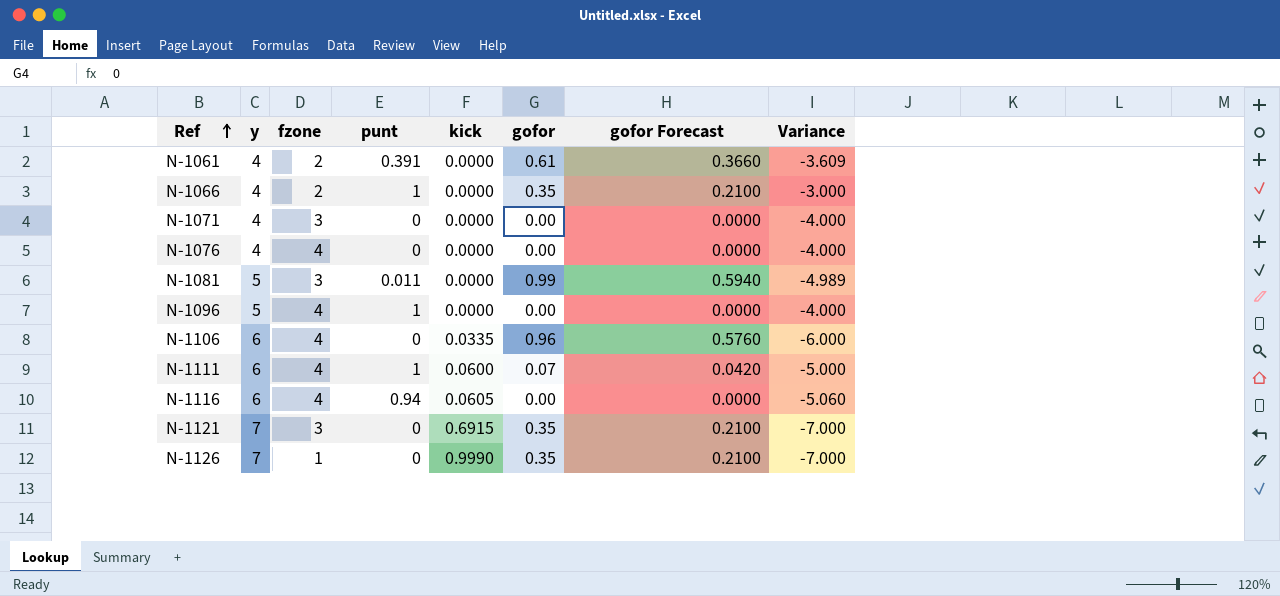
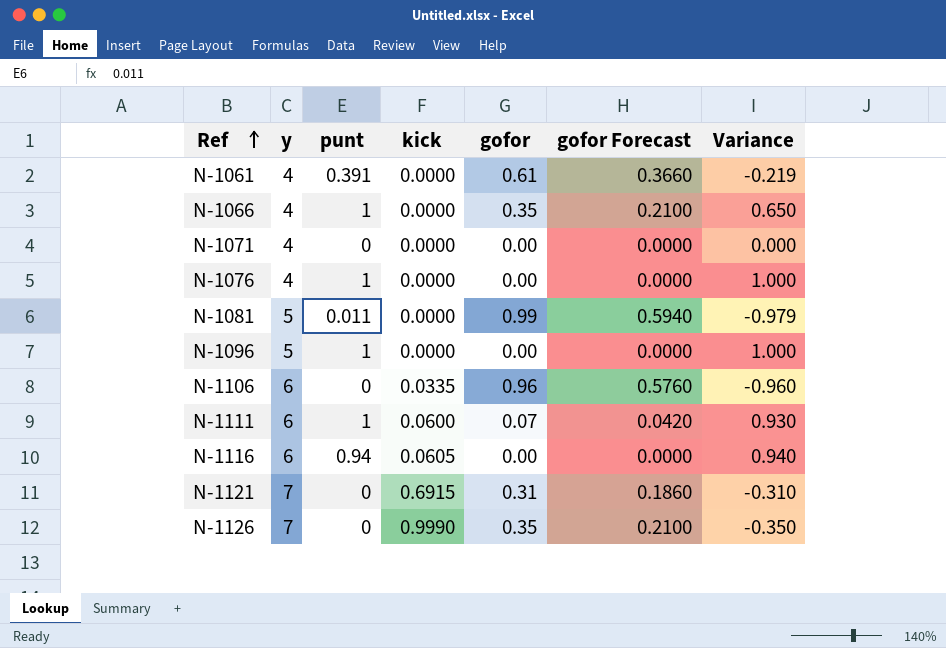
column fzone | position: 3 -> none
column Variance | formula: [punt] - [y] -> [punt] - [gofor]
N-1076 | punt: 0 -> 1
N-1121 | gofor: 0.35 -> 0.31
N-1121 | gofor Forecast: 0.2100 -> 0.1860

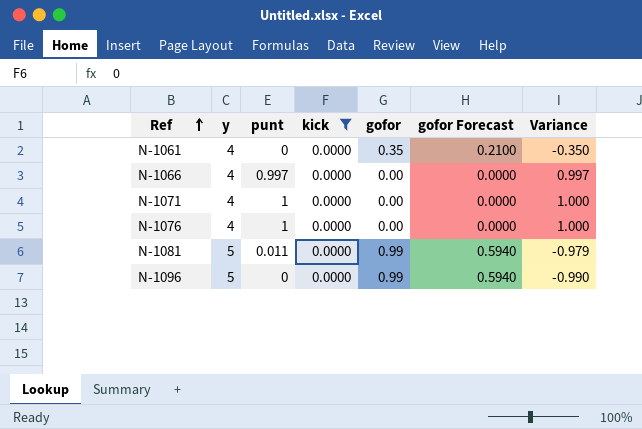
filter: none -> kick = 0.0000
N-1061 | punt: 0.391 -> 0
N-1061 | gofor: 0.61 -> 0.35
N-1061 | gofor Forecast: 0.3660 -> 0.2100
N-1061 | Variance: -0.219 -> -0.350
N-1066 | punt: 1 -> 0.997
N-1066 | gofor: 0.35 -> 0.00
N-1066 | gofor Forecast: 0.2100 -> 0.0000
N-1066 | Variance: 0.650 -> 0.997
N-1071 | punt: 0 -> 1
N-1071 | Variance: 0.000 -> 1.000
N-1096 | punt: 1 -> 0
N-1096 | gofor: 0.00 -> 0.99
N-1096 | gofor Forecast: 0.0000 -> 0.5940
N-1096 | Variance: 1.000 -> -0.990

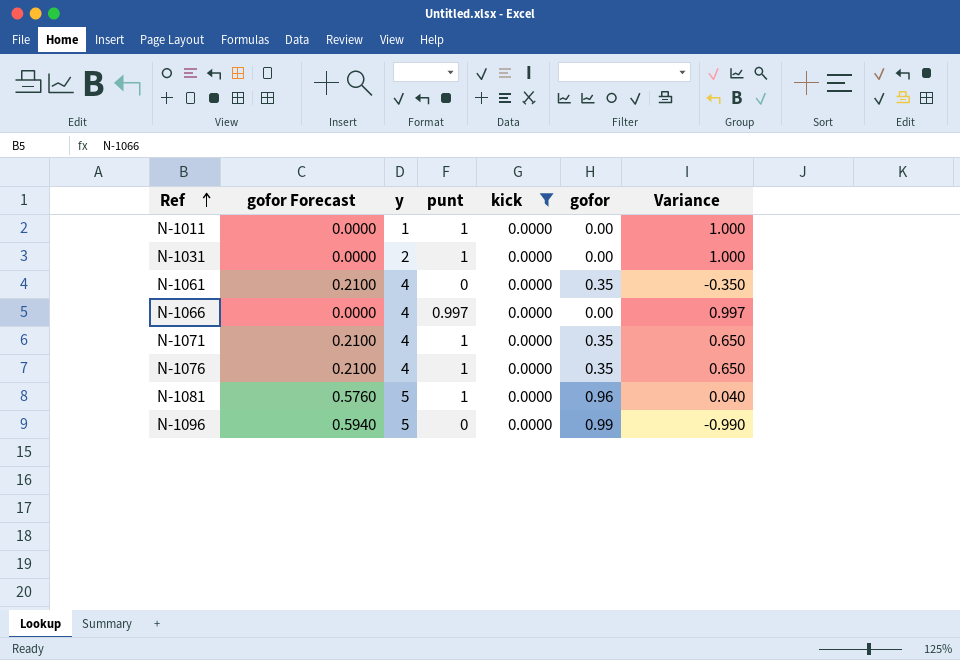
column gofor Forecast | position: 6 -> 2
row N-1011: none -> 0.0000 | 1 | 1 | 0.0000 | 0.00 | 1.000
row N-1031: none -> 0.0000 | 2 | 1 | 0.0000 | 0.00 | 1.000
N-1071 | gofor Forecast: 0.0000 -> 0.2100
N-1071 | gofor: 0.00 -> 0.35
N-1071 | Variance: 1.000 -> 0.650
N-1076 | gofor Forecast: 0.0000 -> 0.2100
N-1076 | gofor: 0.00 -> 0.35
N-1076 | Variance: 1.000 -> 0.650
N-1081 | gofor Forecast: 0.5940 -> 0.5760
N-1081 | punt: 0.011 -> 1
N-1081 | gofor: 0.99 -> 0.96
N-1081 | Variance: -0.979 -> 0.040

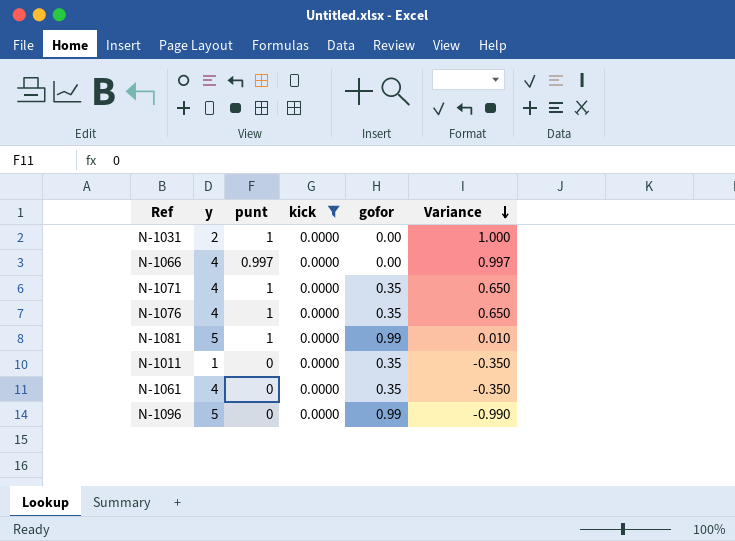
row order: Ref ascending -> Variance descending
column gofor Forecast | formula: [gofor] * 0.6 -> none
N-1081 | gofor: 0.96 -> 0.99
N-1081 | Variance: 0.040 -> 0.010
N-1011 | punt: 1 -> 0
N-1011 | gofor: 0.00 -> 0.35
N-1011 | Variance: 1.000 -> -0.350

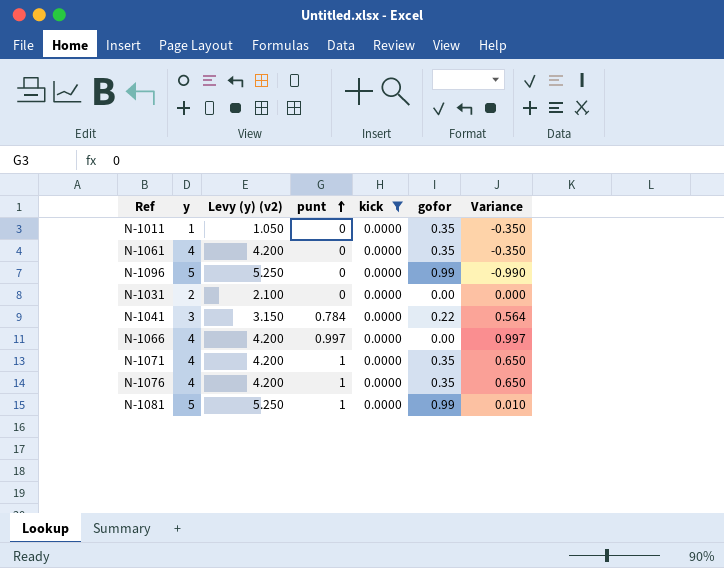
row order: Variance descending -> punt ascending
column Levy (y) (v2) | formula: none -> [y] * 1.05
N-1031 | punt: 1 -> 0
N-1031 | Variance: 1.000 -> 0.000
row N-1041: none -> 3 | 3.150 | 0.784 | 0.0000 | 0.22 | 0.564

